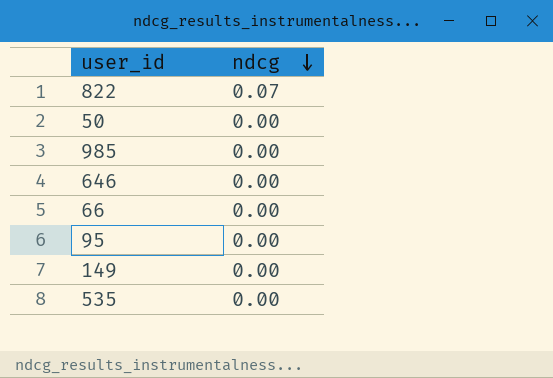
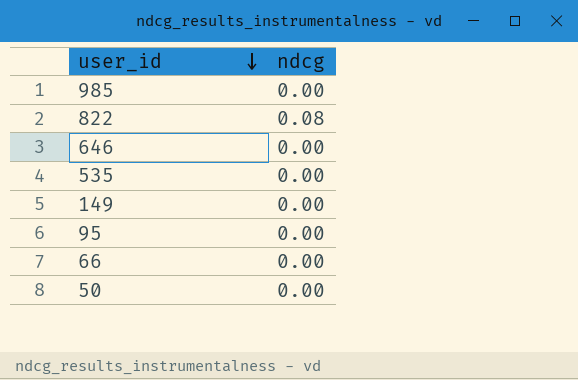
row order: ndcg descending -> user_id descending
822 | ndcg: 0.07 -> 0.08

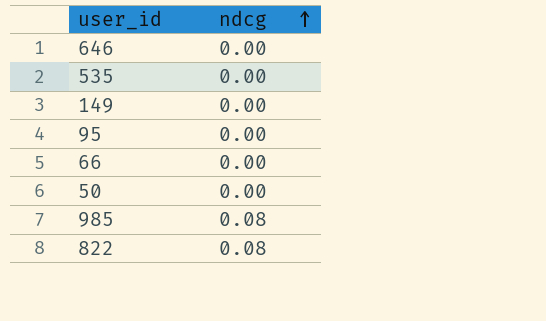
row order: user_id descending -> ndcg ascending
985 | ndcg: 0.00 -> 0.08

